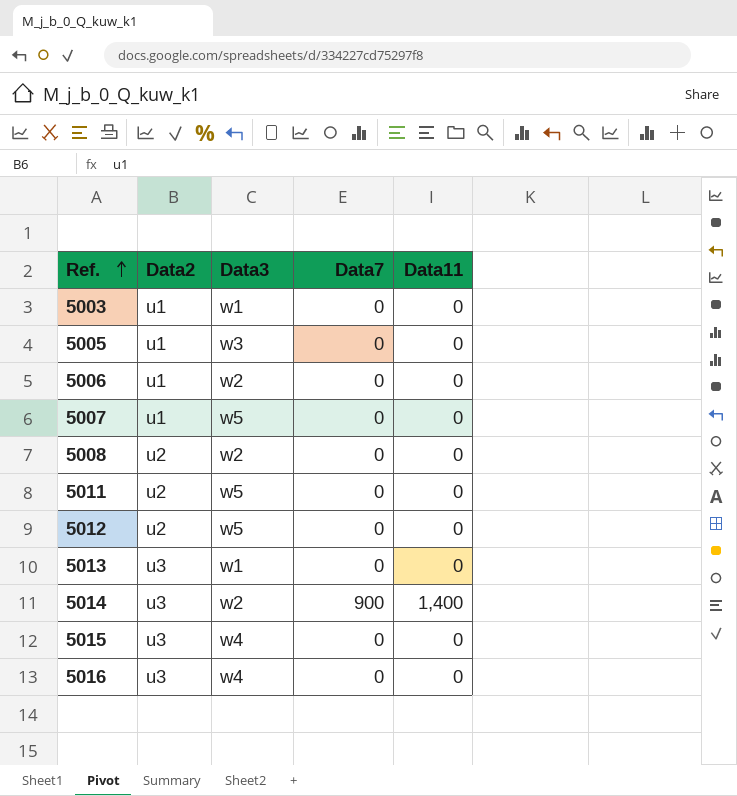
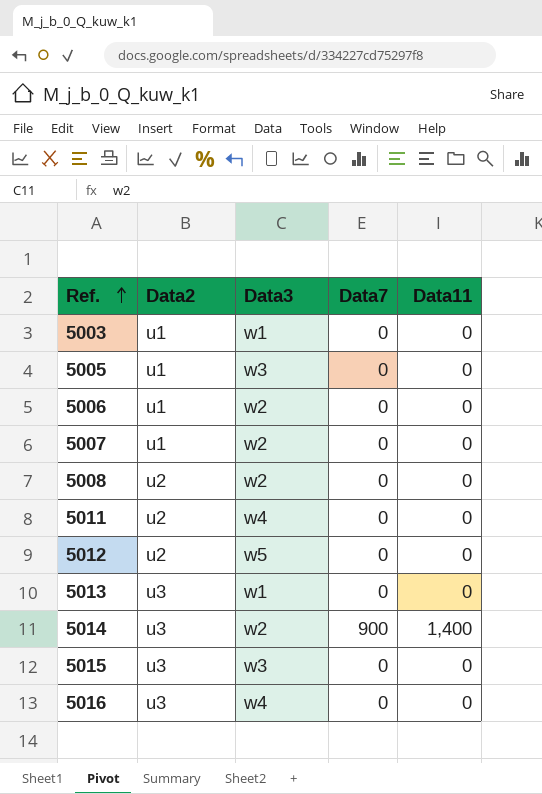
5007 | Data3: w5 -> w2
5011 | Data3: w5 -> w4
5015 | Data3: w4 -> w3

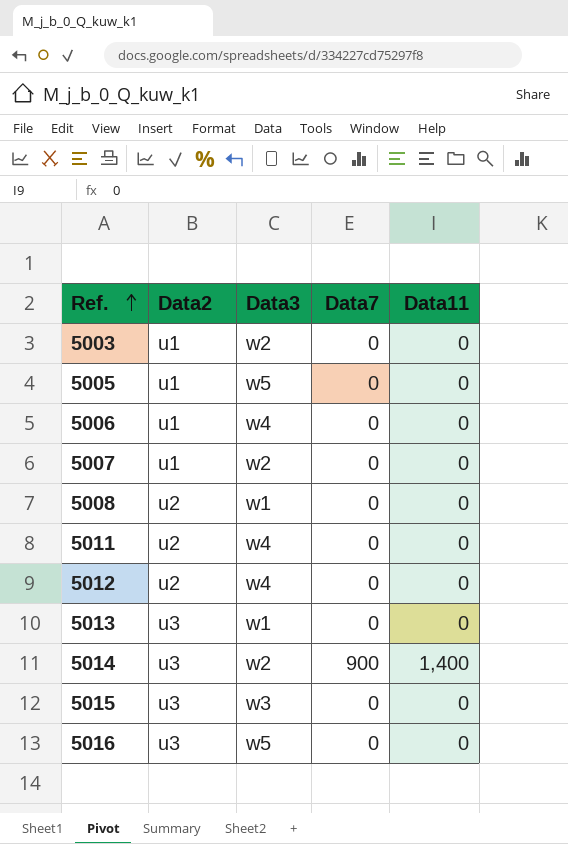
5003 | Data3: w1 -> w2
5005 | Data3: w3 -> w5
5006 | Data3: w2 -> w4
5008 | Data3: w2 -> w1
5012 | Data3: w5 -> w4
5016 | Data3: w4 -> w5

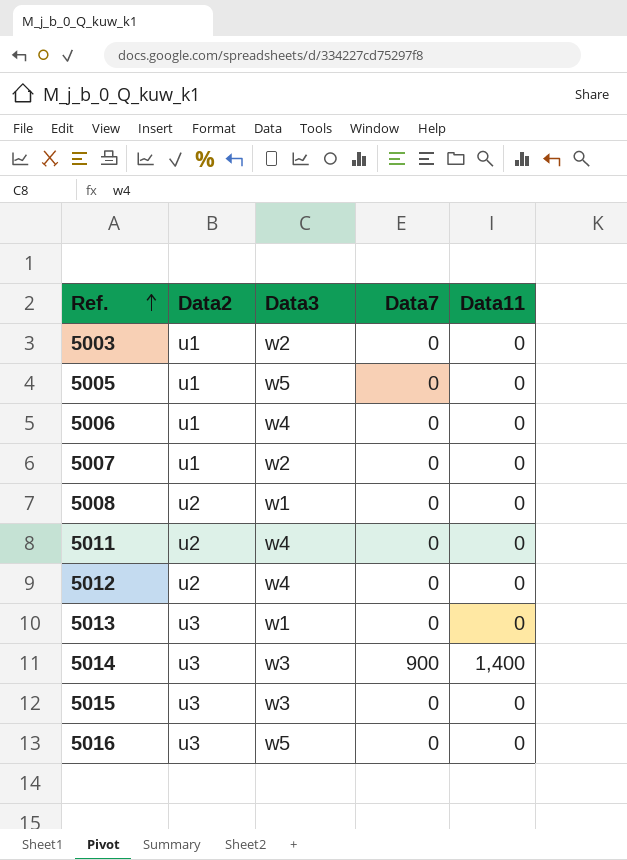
5014 | Data3: w2 -> w3

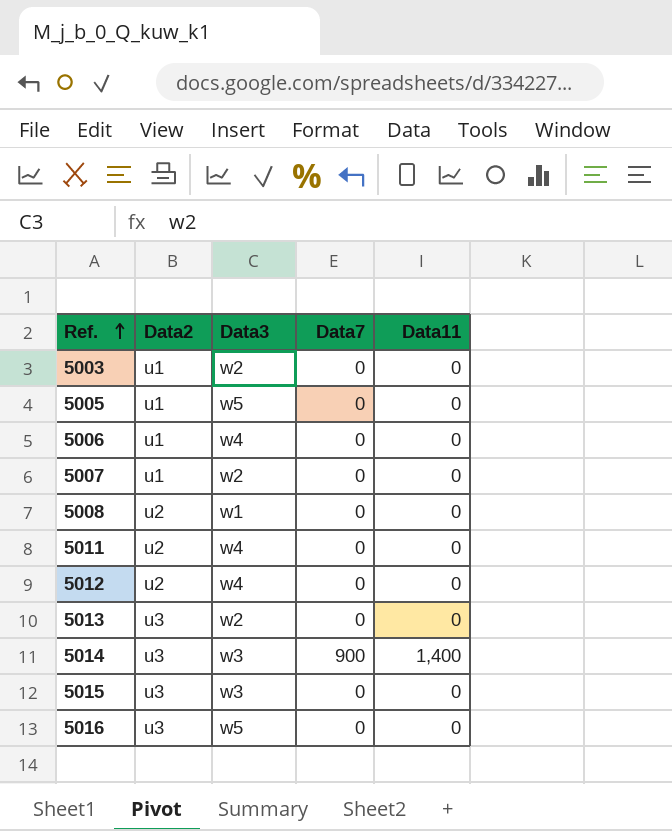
5013 | Data3: w1 -> w2

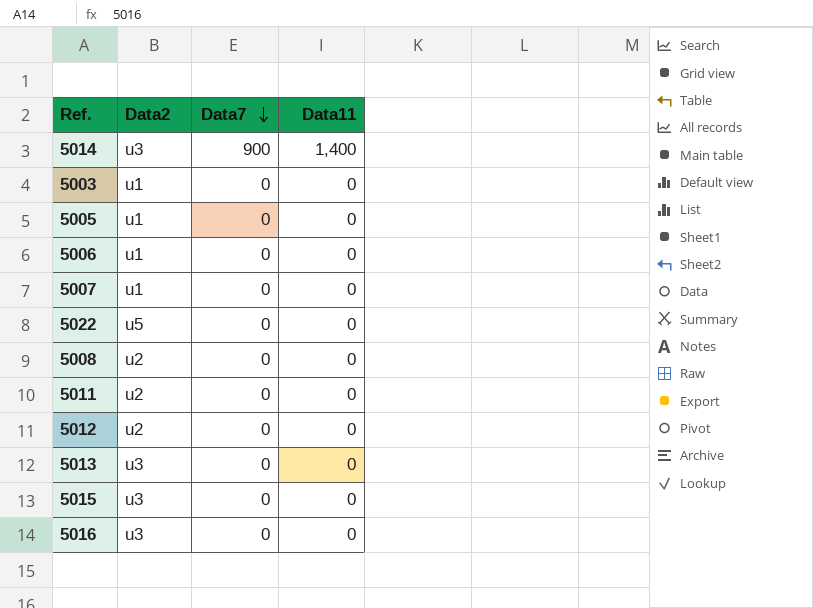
row order: Ref. ascending -> Data7 descending
column Data3 | position: 3 -> none
row 5022: none -> u5 | 0 | 0

